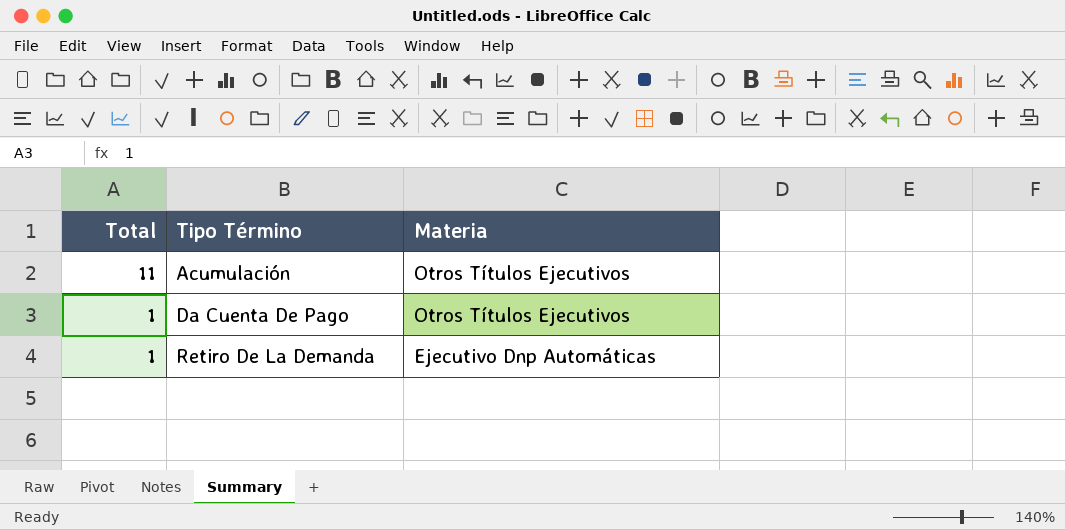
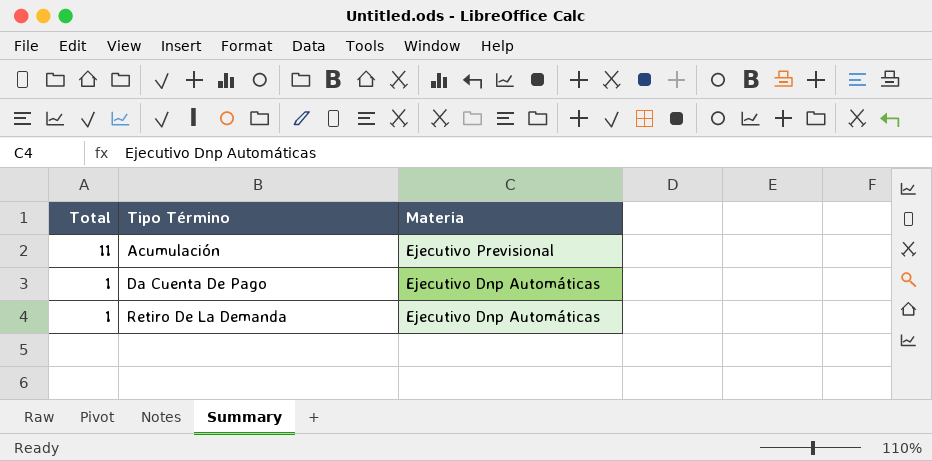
Acumulación | Materia: Otros Títulos Ejecutivos -> Ejecutivo Previsional
Da Cuenta De Pago | Materia: Otros Títulos Ejecutivos -> Ejecutivo Dnp Automáticas

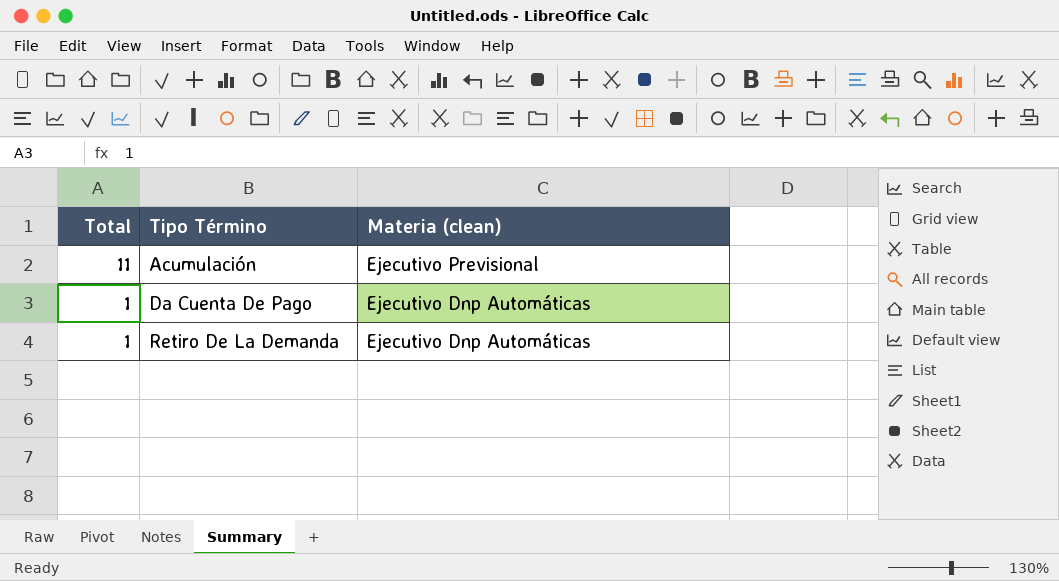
column name: Materia -> Materia (clean)

